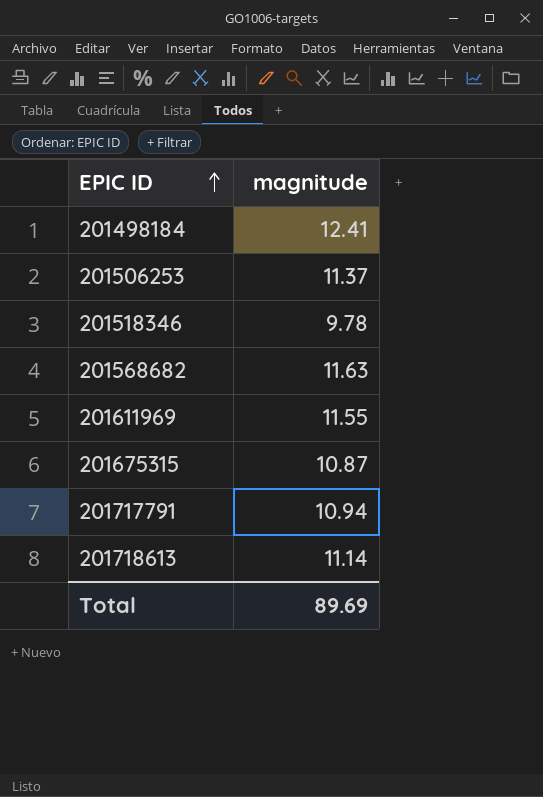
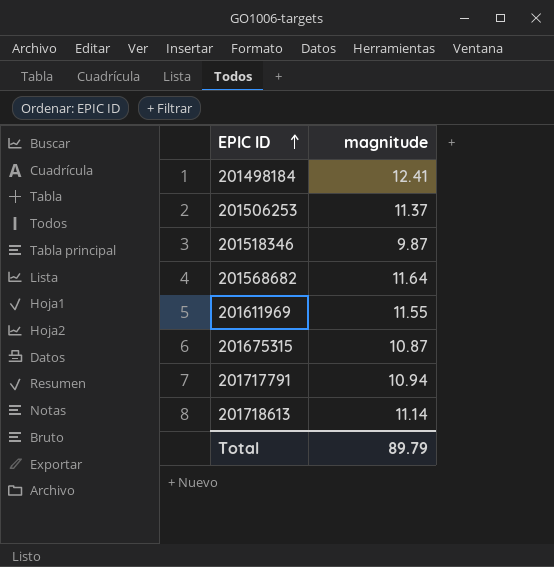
201518346 | magnitude: 9.78 -> 9.87
201568682 | magnitude: 11.63 -> 11.64
Total | magnitude: 89.69 -> 89.79

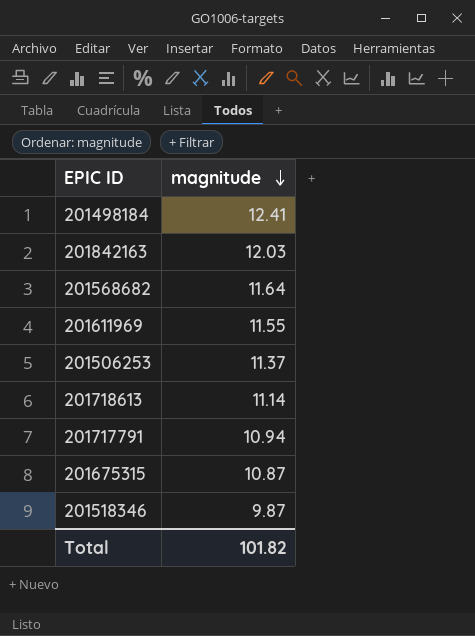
row order: EPIC ID ascending -> magnitude descending
row 201842163: none -> 12.03
Total | magnitude: 89.79 -> 101.82

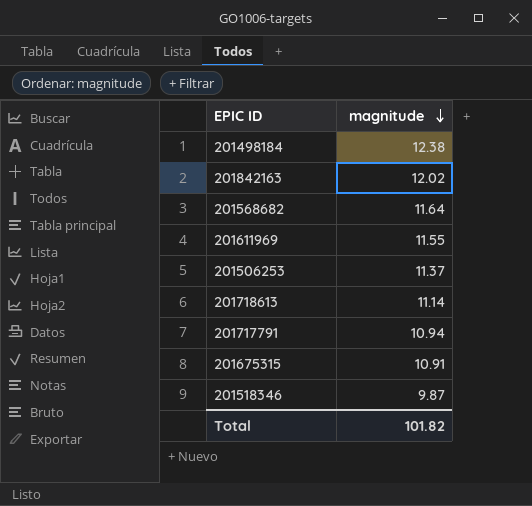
201498184 | magnitude: 12.41 -> 12.38
201842163 | magnitude: 12.03 -> 12.02
201675315 | magnitude: 10.87 -> 10.91

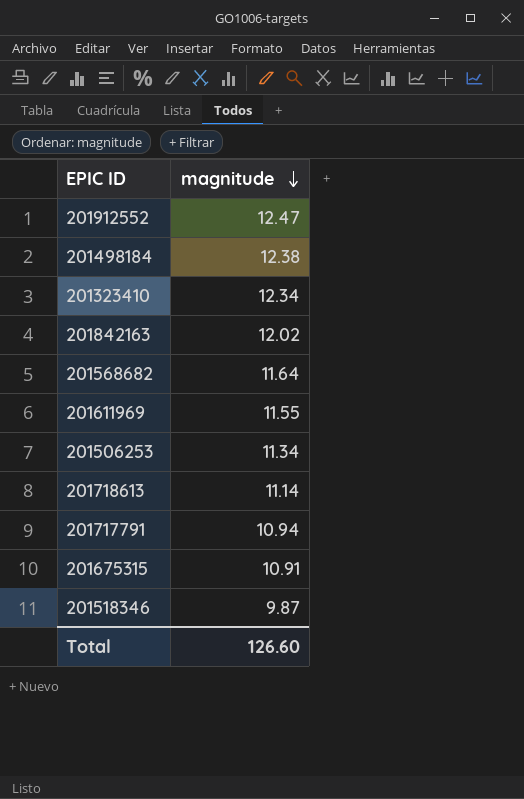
row 201912552: none -> 12.47
row 201323410: none -> 12.34
201506253 | magnitude: 11.37 -> 11.34
Total | magnitude: 101.82 -> 126.60

